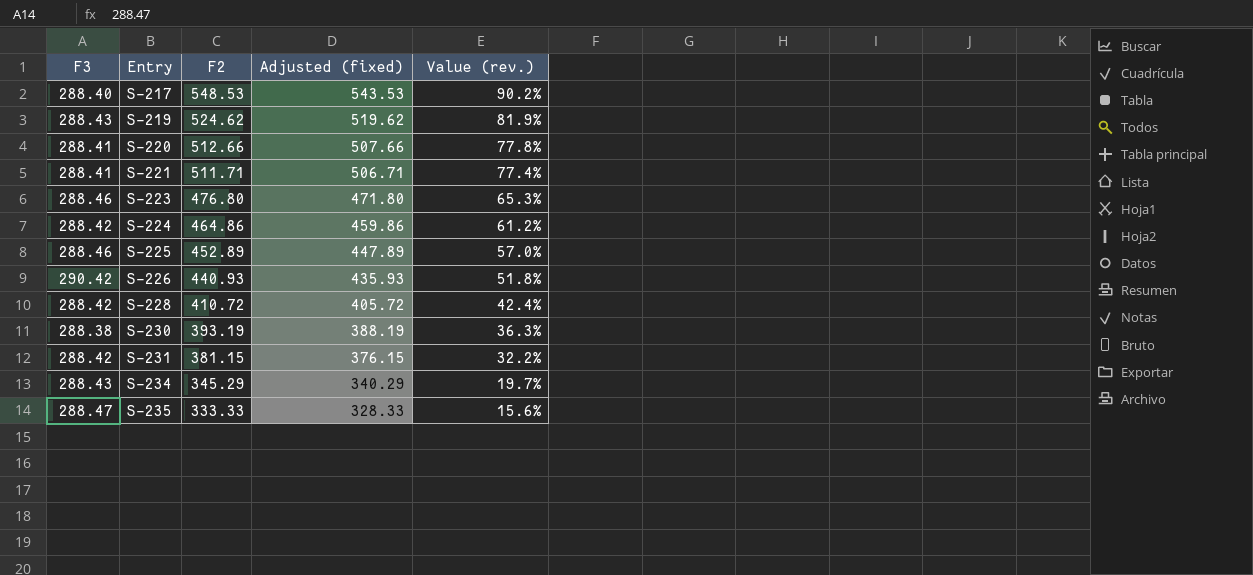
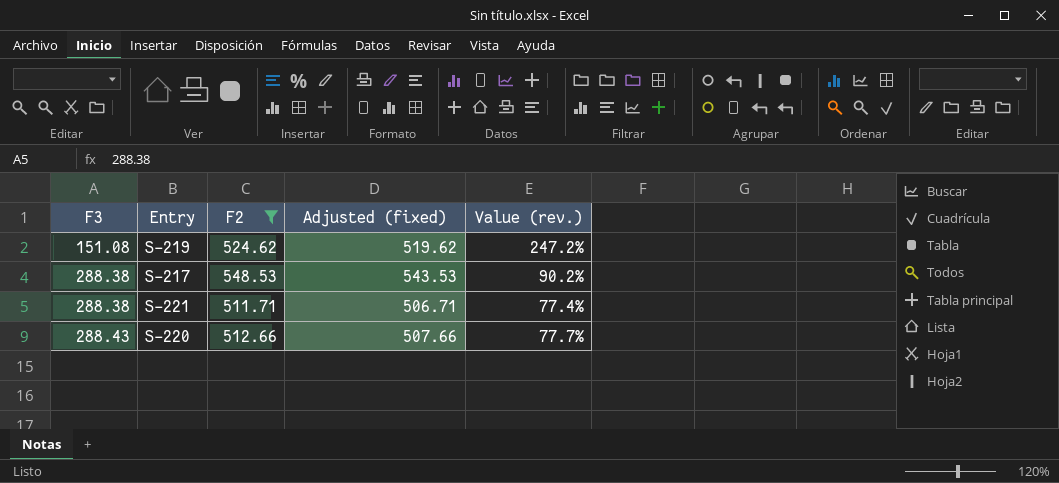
filter: none -> F2 >= 511.71
row order: Entry ascending -> F3 ascending
S-219 | F3: 288.43 -> 151.08
S-219 | Value (rev.): 81.9% -> 247.2%
S-217 | F3: 288.40 -> 288.38
S-221 | F3: 288.41 -> 288.38
S-220 | F3: 288.41 -> 288.43
S-220 | Value (rev.): 77.8% -> 77.7%

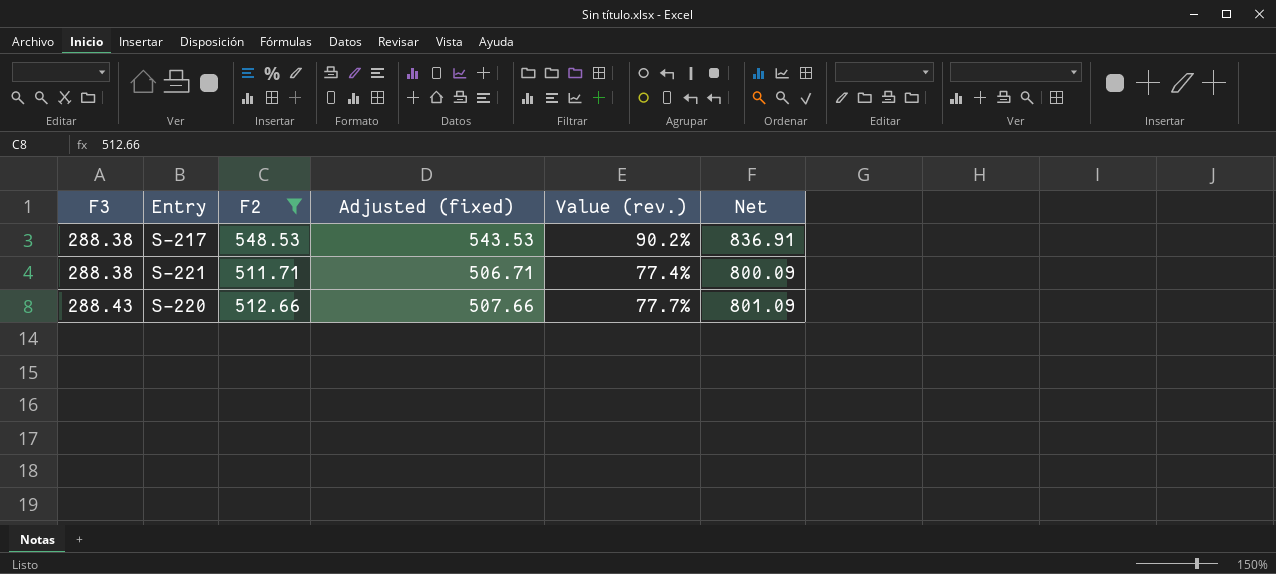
column Net | formula: none -> [F3] + [F2]
row S-219: 151.08 | 524.62 | 519.62 | 247.2% -> none

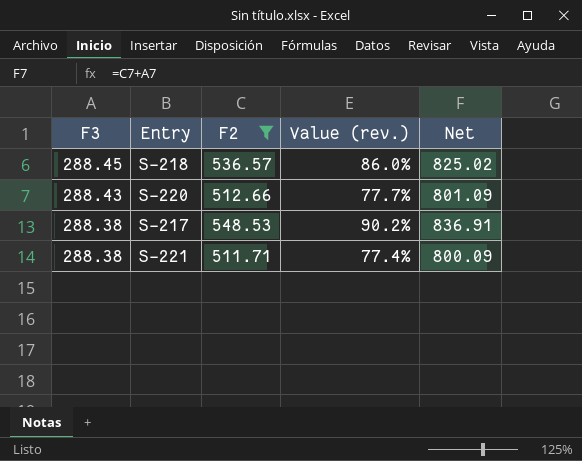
row order: F3 ascending -> F3 descending
column Adjusted (fixed) | formula: [F2] - 5 -> none
row S-218: none -> 288.45 | 536.57 | 86.0% | 825.02

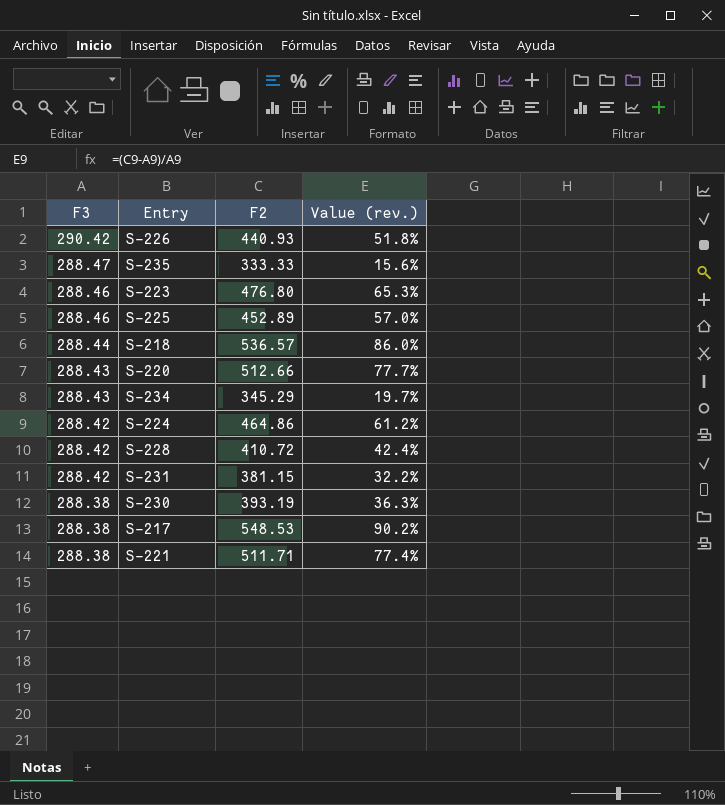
filter: F2 >= 511.71 -> none
column Net | formula: [F3] + [F2] -> none
S-218 | F3: 288.45 -> 288.44

